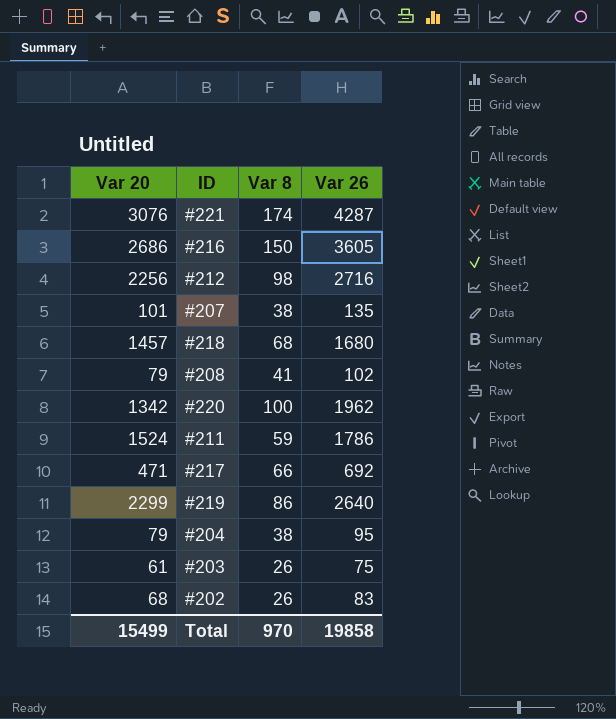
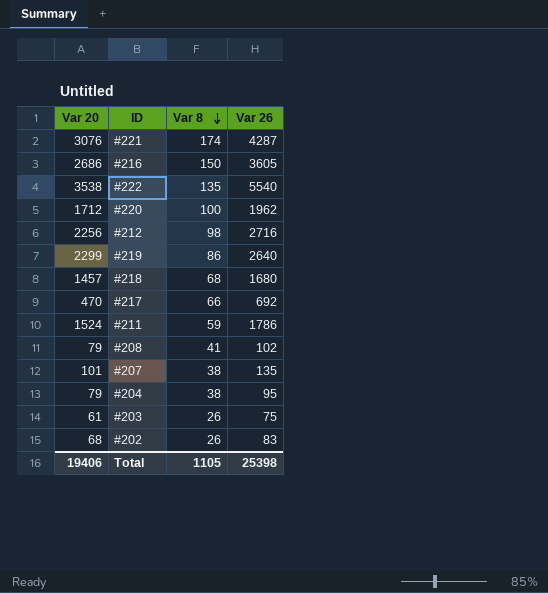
row order: none -> Var 8 descending
row #222: none -> 3538 | 135 | 5540
#220 | Var 20: 1342 -> 1712
#217 | Var 20: 471 -> 470
Total | Var 20: 15499 -> 19406
Total | Var 8: 970 -> 1105
Total | Var 26: 19858 -> 25398

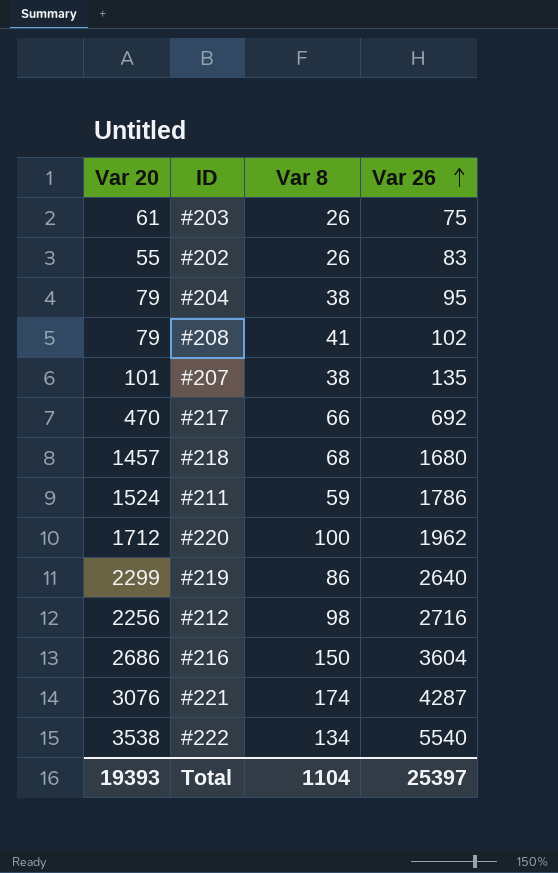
row order: Var 8 descending -> Var 26 ascending
#202 | Var 20: 68 -> 55
#216 | Var 26: 3605 -> 3604
#222 | Var 8: 135 -> 134
Total | Var 20: 19406 -> 19393
Total | Var 8: 1105 -> 1104
Total | Var 26: 25398 -> 25397

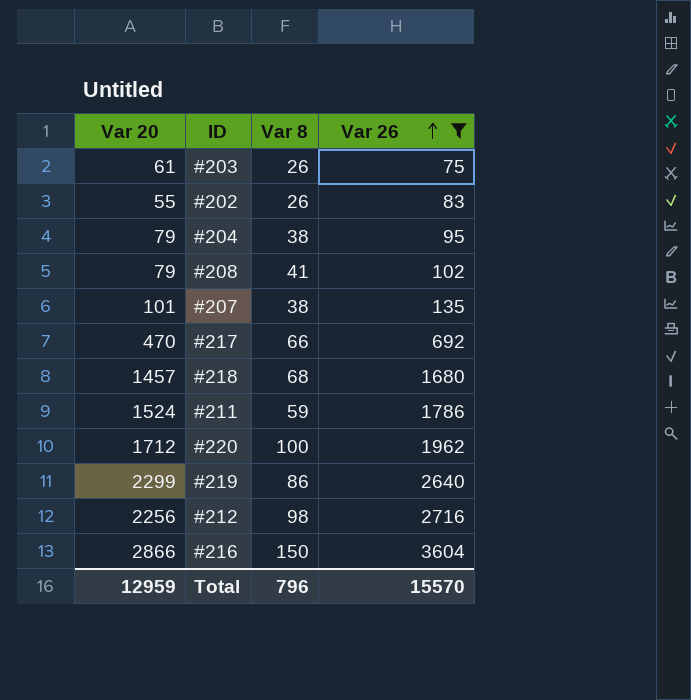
filter: none -> Var 26 <= 3604
#216 | Var 20: 2686 -> 2866
Total | Var 20: 19393 -> 12959
Total | Var 8: 1104 -> 796
Total | Var 26: 25397 -> 15570

